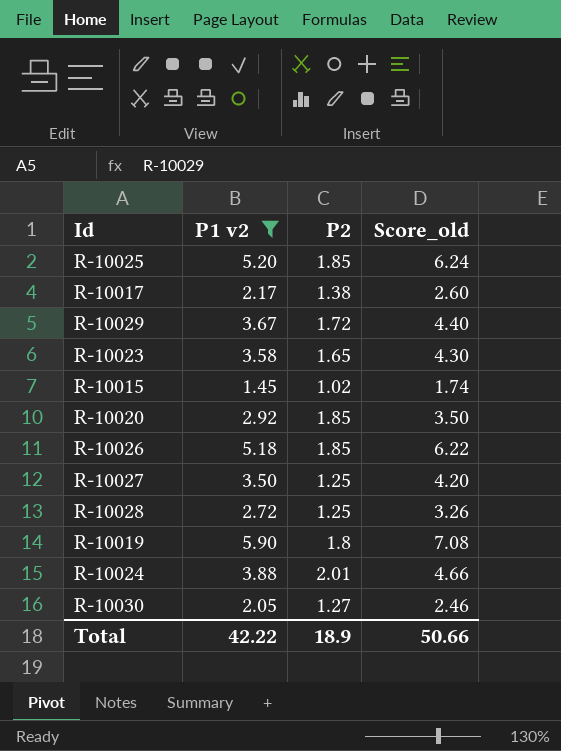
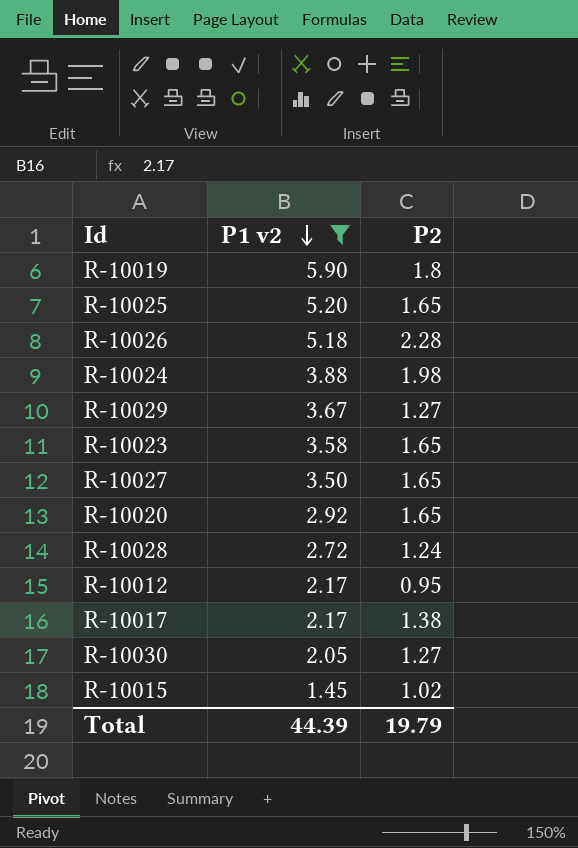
row order: none -> P1 v2 descending
column Score_old | formula: [P1 v2] * 1.2 -> none
R-10025 | P2: 1.85 -> 1.65
R-10026 | P2: 1.85 -> 2.28
R-10024 | P2: 2.01 -> 1.98
R-10029 | P2: 1.72 -> 1.27
R-10027 | P2: 1.25 -> 1.65
R-10020 | P2: 1.85 -> 1.65
R-10028 | P2: 1.25 -> 1.24
row R-10012: none -> 2.17 | 0.95
Total | P1 v2: 42.22 -> 44.39
Total | P2: 18.9 -> 19.79

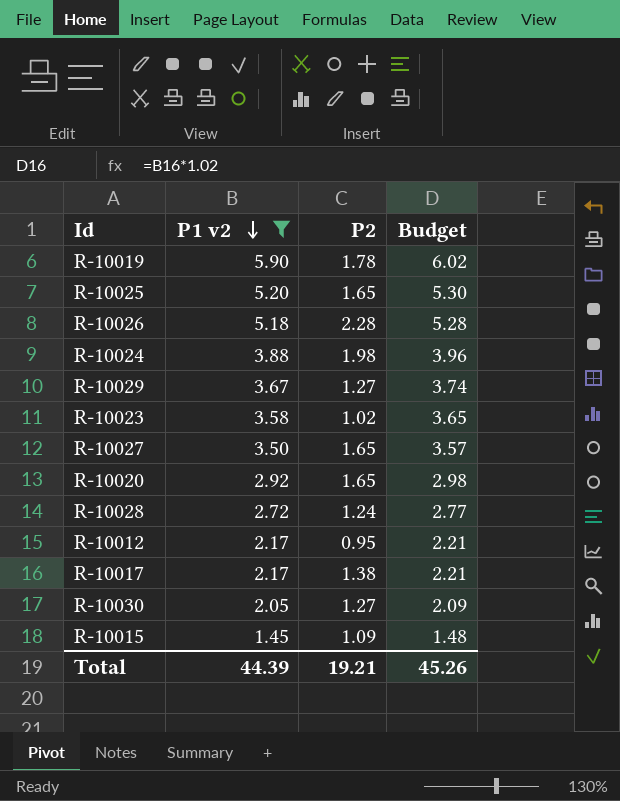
column Budget | formula: none -> [P1 v2] * 1.02
R-10019 | P2: 1.8 -> 1.78
R-10023 | P2: 1.65 -> 1.02
R-10015 | P2: 1.02 -> 1.09
Total | P2: 19.79 -> 19.21

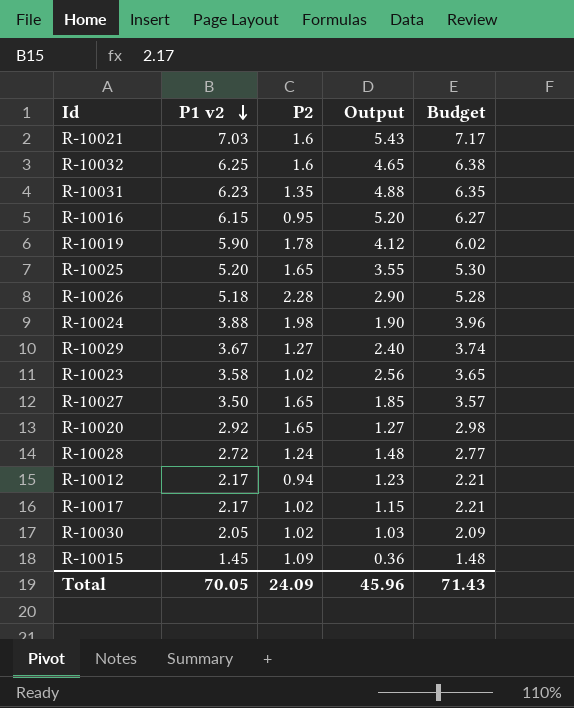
filter: P1 v2 <= 5.90 -> none
column Output | formula: none -> [P1 v2] - [P2]
R-10012 | P2: 0.95 -> 0.94
R-10017 | P2: 1.38 -> 1.02
R-10030 | P2: 1.27 -> 1.02
Total | P1 v2: 44.39 -> 70.05
Total | P2: 19.21 -> 24.09
Total | Budget: 45.26 -> 71.43

